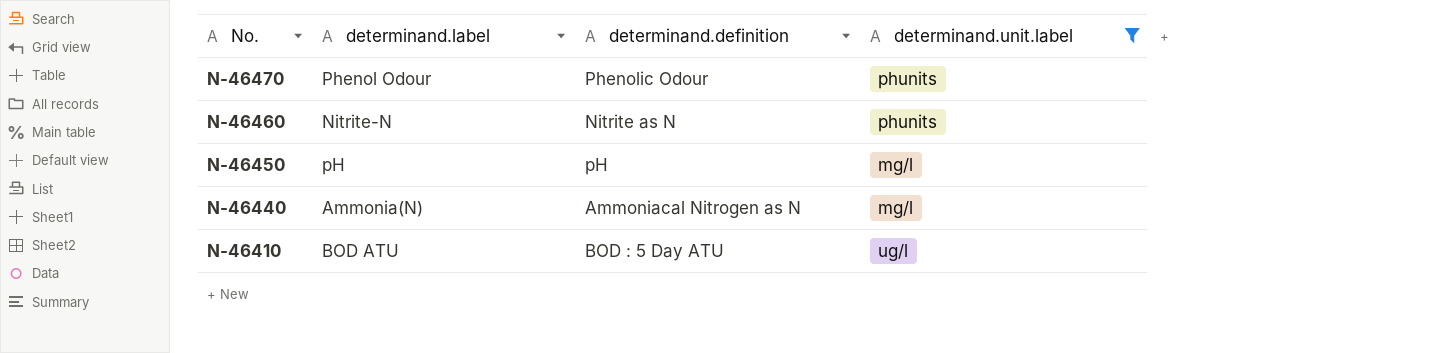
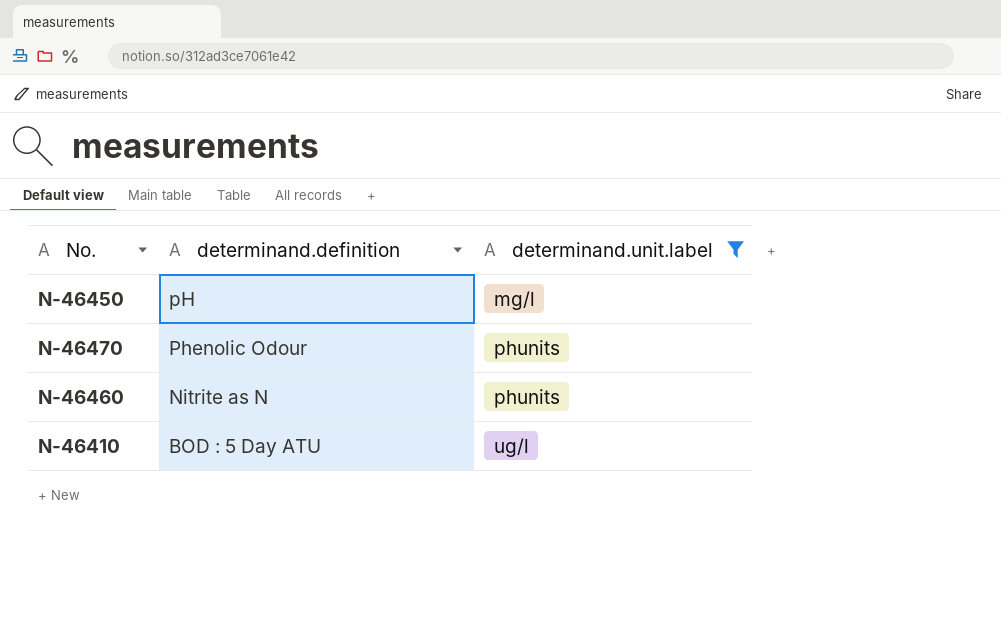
row order: No. descending -> determinand.unit.label ascending
column determinand.label | position: 2 -> none
row N-46440: Ammonia(N) | Ammoniacal Nitrogen as N | mg/l -> none

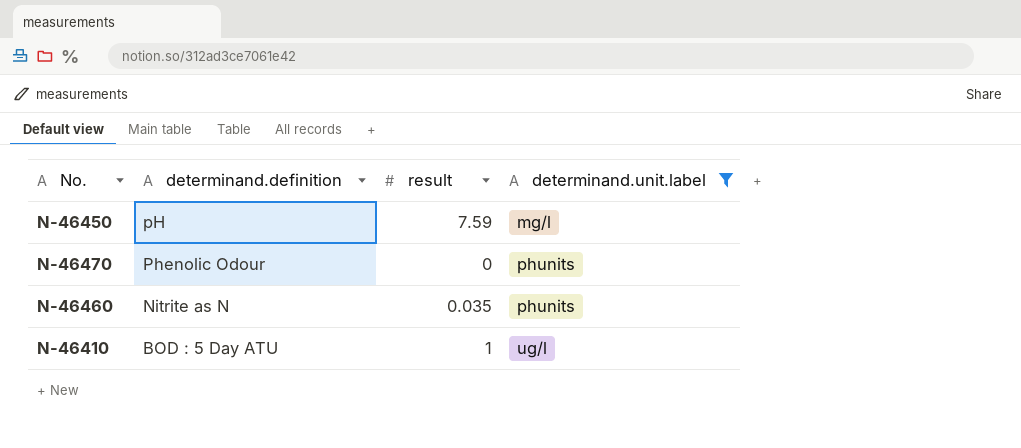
column result | position: none -> 3

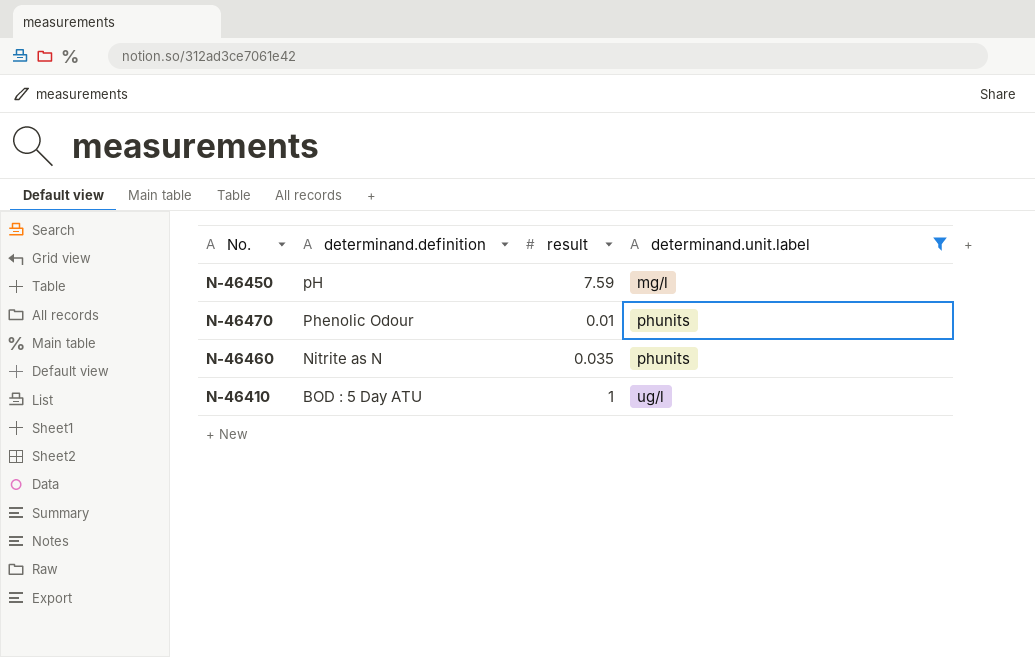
N-46470 | result: 0 -> 0.01

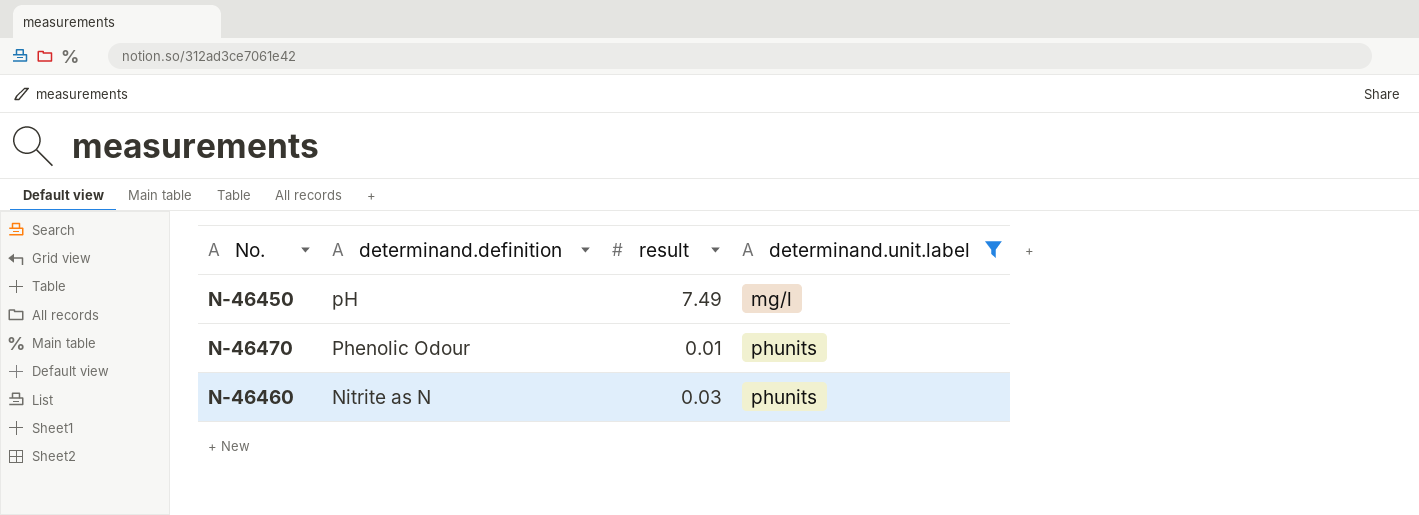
row N-46410: BOD : 5 Day ATU | 1 | ug/l -> none
N-46450 | result: 7.59 -> 7.49
N-46460 | result: 0.035 -> 0.03

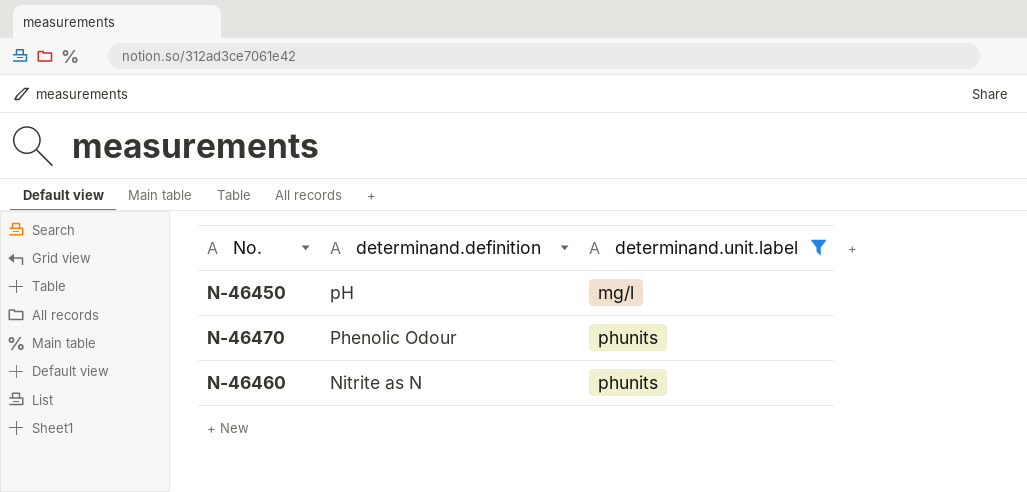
column result | position: 3 -> none

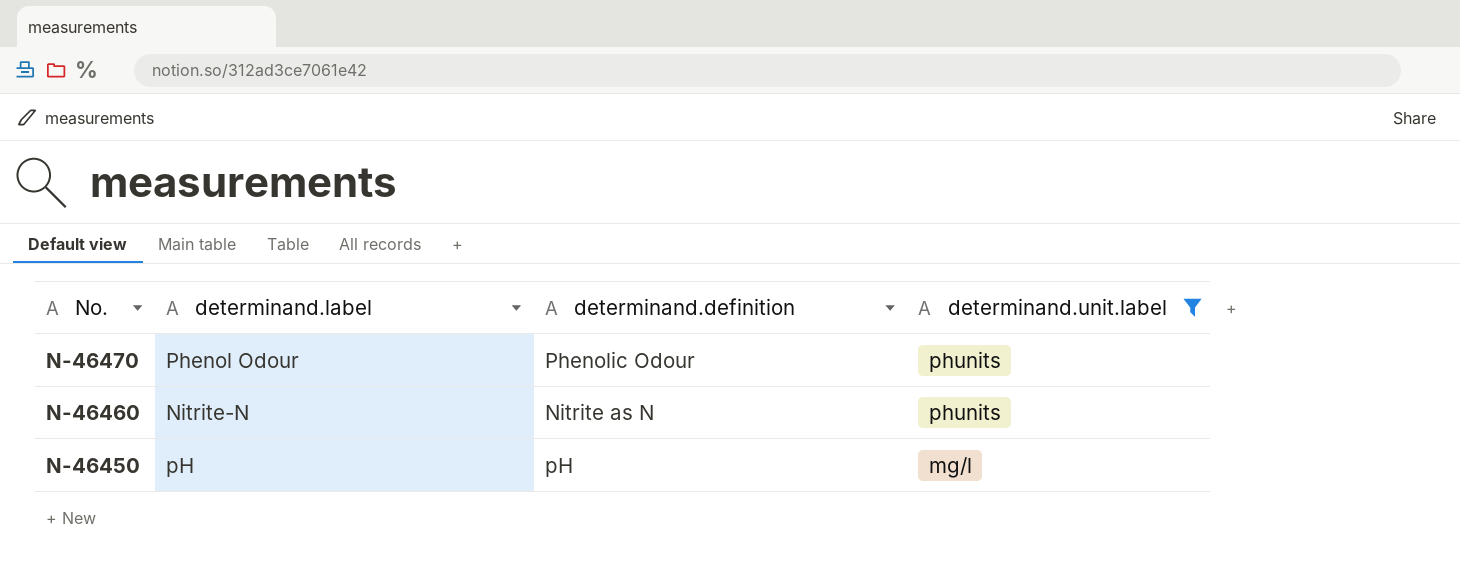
row order: determinand.unit.label ascending -> No. descending
column determinand.label | position: none -> 2

